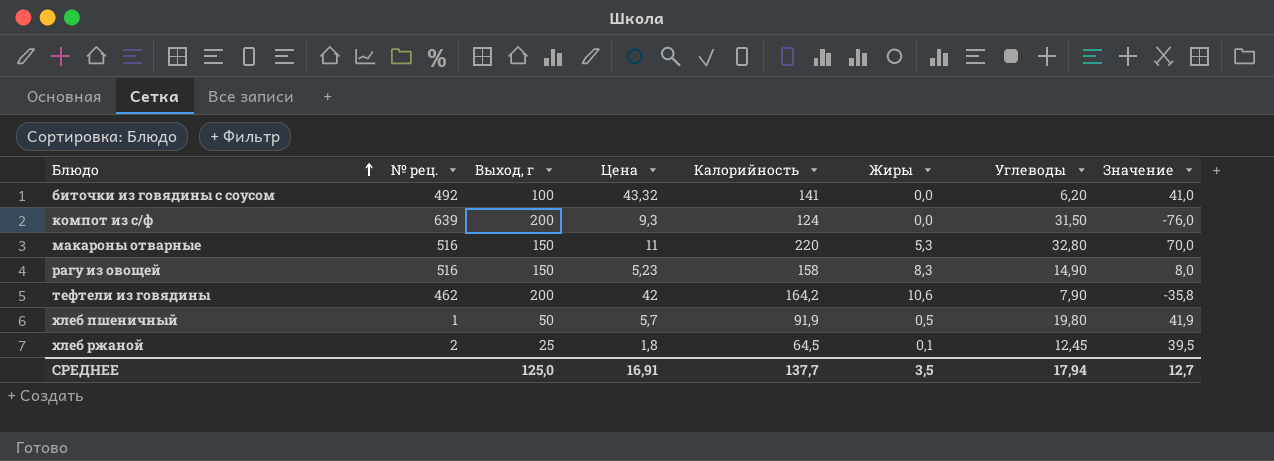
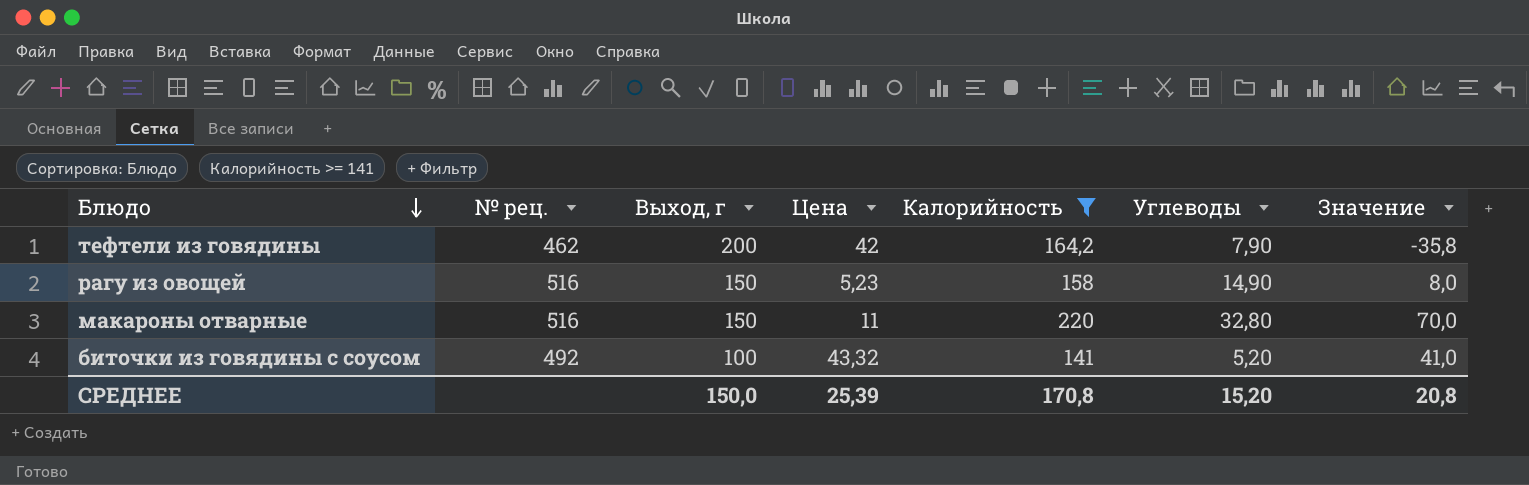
filter: none -> Калорийность >= 141
row order: Блюдо ascending -> Блюдо descending
column Жиры | position: 6 -> none
биточки из говядины с соусом | Углеводы: 6,20 -> 5,20
СРЕДНЕЕ | Выход, г: 125,0 -> 150,0
СРЕДНЕЕ | Цена: 16,91 -> 25,39
СРЕДНЕЕ | Калорийность: 137,7 -> 170,8
СРЕДНЕЕ | Углеводы: 17,94 -> 15,20
СРЕДНЕЕ | Значение: 12,7 -> 20,8

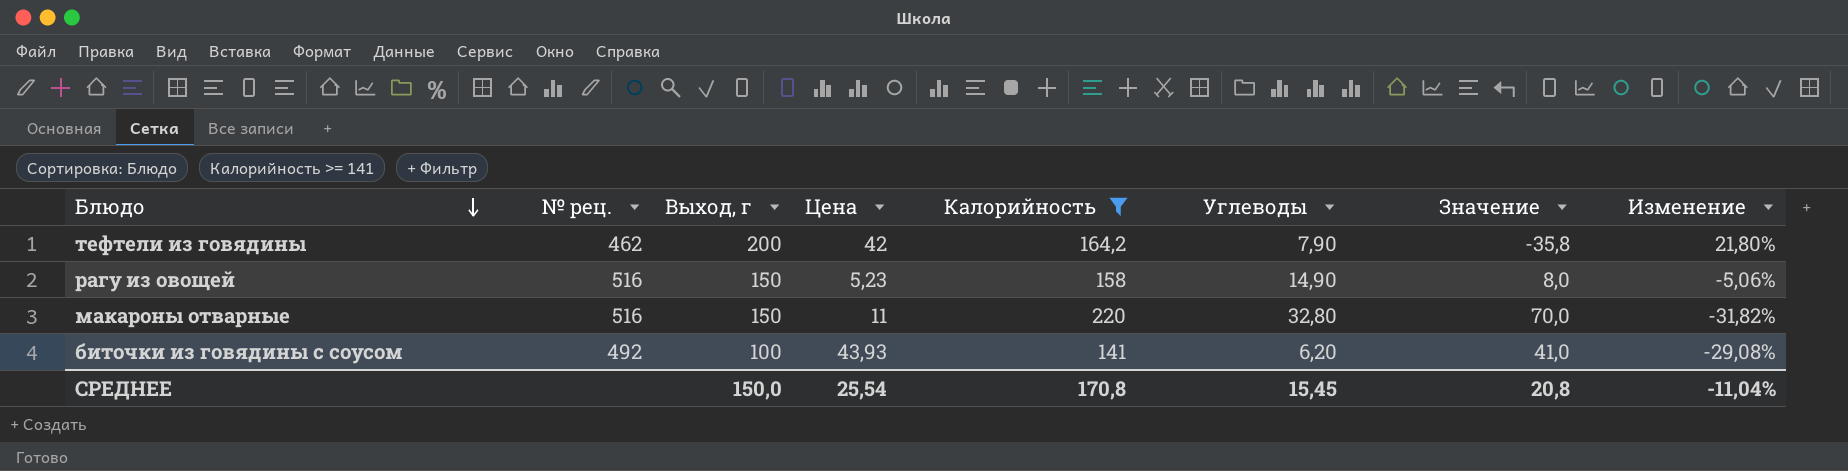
column Изменение | formula: none -> ([Выход, г] - [Калорийность]) / [Калорийность]
биточки из говядины с соусом | Цена: 43,32 -> 43,93
биточки из говядины с соусом | Углеводы: 5,20 -> 6,20
СРЕДНЕЕ | Цена: 25,39 -> 25,54
СРЕДНЕЕ | Углеводы: 15,20 -> 15,45

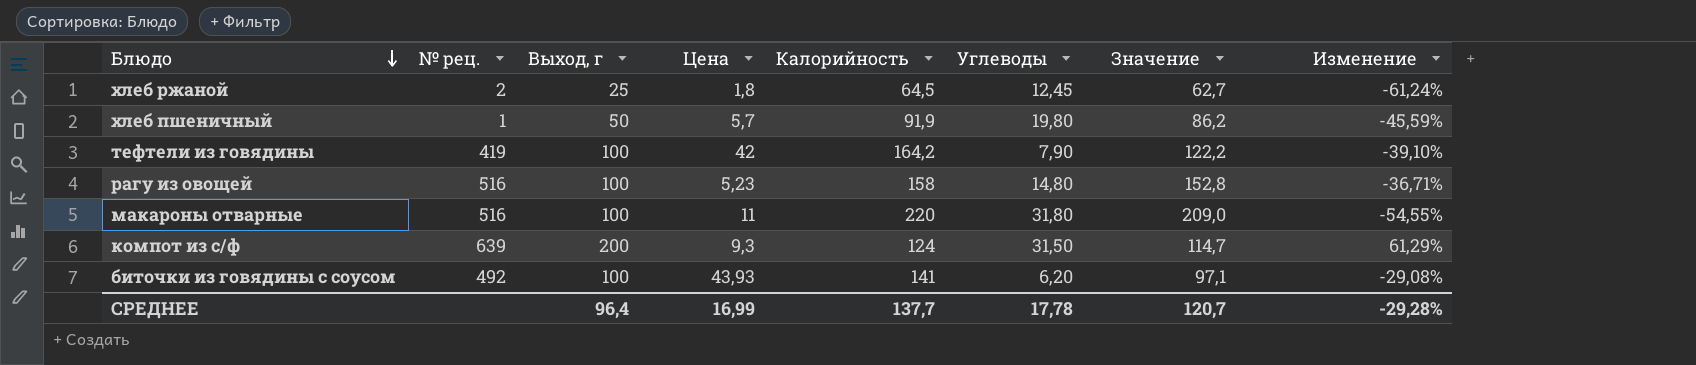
filter: Калорийность >= 141 -> none
column Значение | formula: [Калорийность] - [Выход, г] -> [Калорийность] - [Цена]
тефтели из говядины | № рец.: 462 -> 419
тефтели из говядины | Выход, г: 200 -> 100
тефтели из говядины | Изменение: 21,80% -> -39,10%
рагу из овощей | Выход, г: 150 -> 100
рагу из овощей | Углеводы: 14,90 -> 14,80
рагу из овощей | Изменение: -5,06% -> -36,71%
макароны отварные | Выход, г: 150 -> 100
макароны отварные | Углеводы: 32,80 -> 31,80
макароны отварные | Изменение: -31,82% -> -54,55%
СРЕДНЕЕ | Выход, г: 150,0 -> 96,4
СРЕДНЕЕ | Цена: 25,54 -> 16,99
СРЕДНЕЕ | Калорийность: 170,8 -> 137,7
СРЕДНЕЕ | Углеводы: 15,45 -> 17,78
СРЕДНЕЕ | Значение: 20,8 -> 120,7
СРЕДНЕЕ | Изменение: -11,04% -> -29,28%

